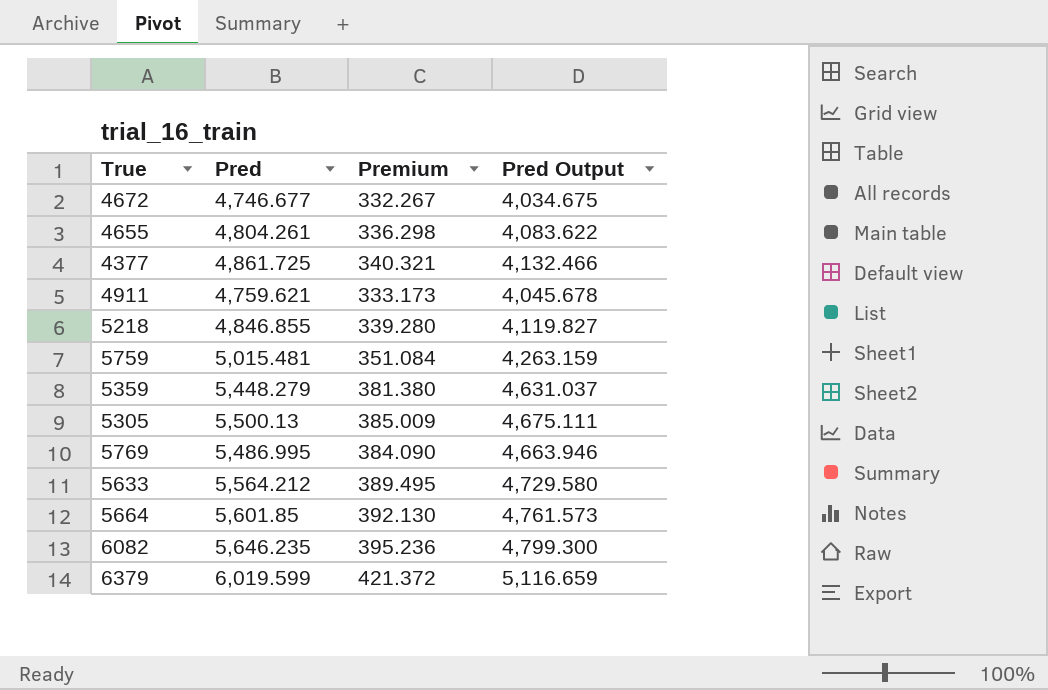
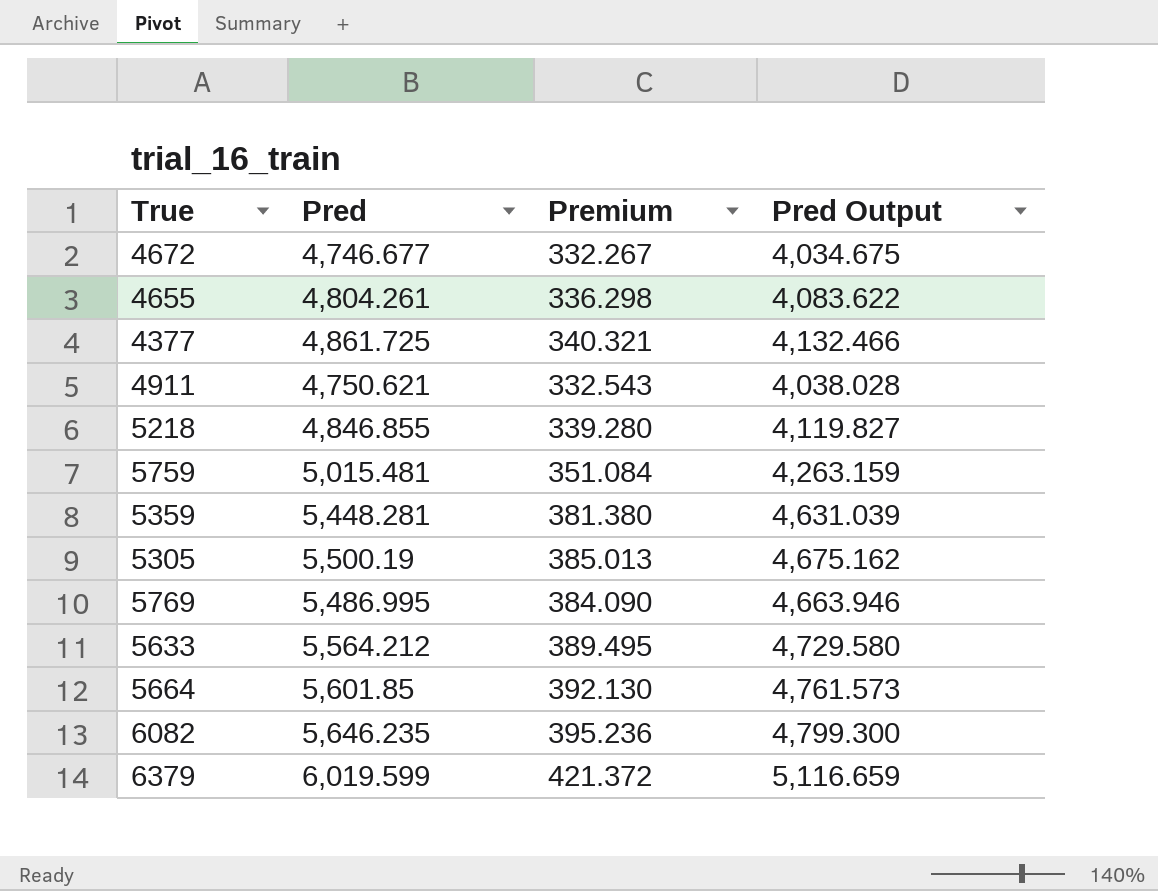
4911 | Pred: 4,759.621 -> 4,750.621
4911 | Premium: 333.173 -> 332.543
4911 | Pred Output: 4,045.678 -> 4,038.028
5359 | Pred: 5,448.279 -> 5,448.281
5359 | Pred Output: 4,631.037 -> 4,631.039
5305 | Pred: 5,500.13 -> 5,500.19
5305 | Premium: 385.009 -> 385.013
5305 | Pred Output: 4,675.111 -> 4,675.162

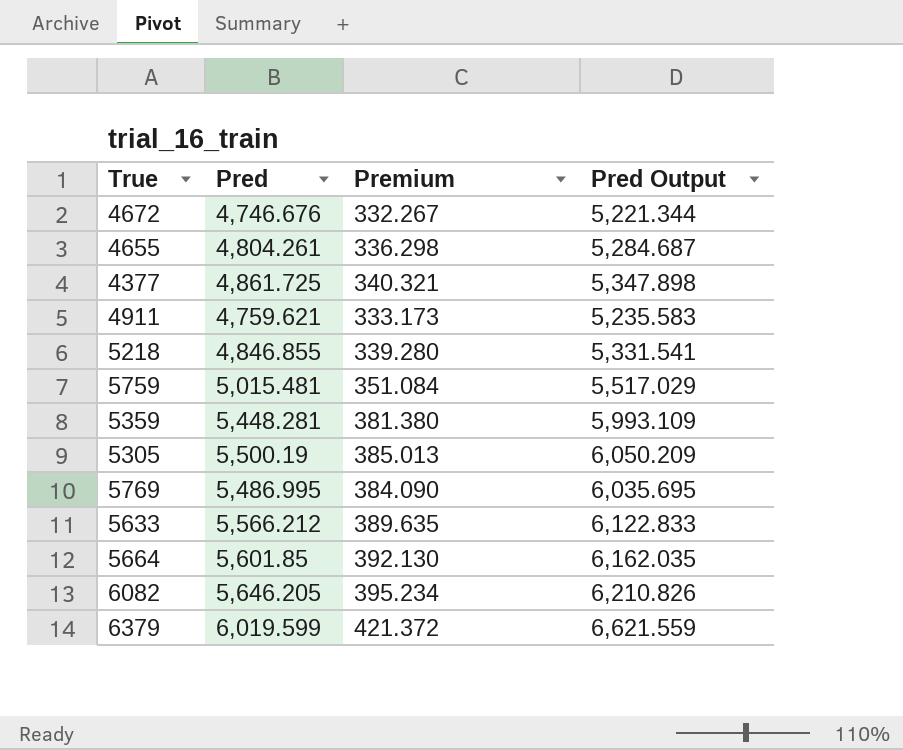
column Pred Output | formula: [Pred] * 0.85 -> [Pred] * 1.1
4672 | Pred: 4,746.677 -> 4,746.676
4911 | Pred: 4,750.621 -> 4,759.621
4911 | Premium: 332.543 -> 333.173
5633 | Pred: 5,564.212 -> 5,566.212
5633 | Premium: 389.495 -> 389.635
6082 | Pred: 5,646.235 -> 5,646.205
6082 | Premium: 395.236 -> 395.234

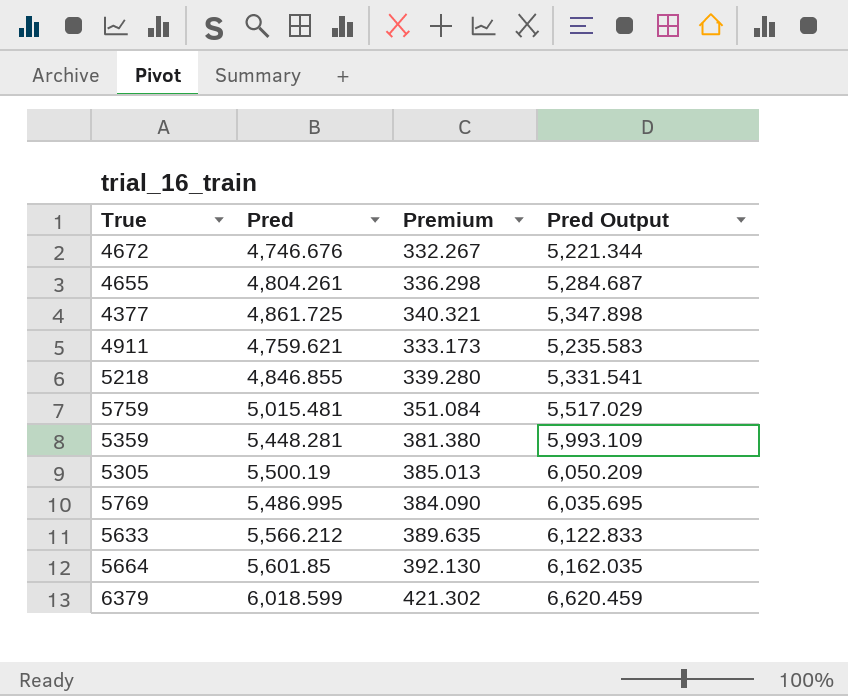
row 6082: 5,646.205 | 395.234 | 6,210.826 -> none
6379 | Pred: 6,019.599 -> 6,018.599
6379 | Premium: 421.372 -> 421.302
6379 | Pred Output: 6,621.559 -> 6,620.459

